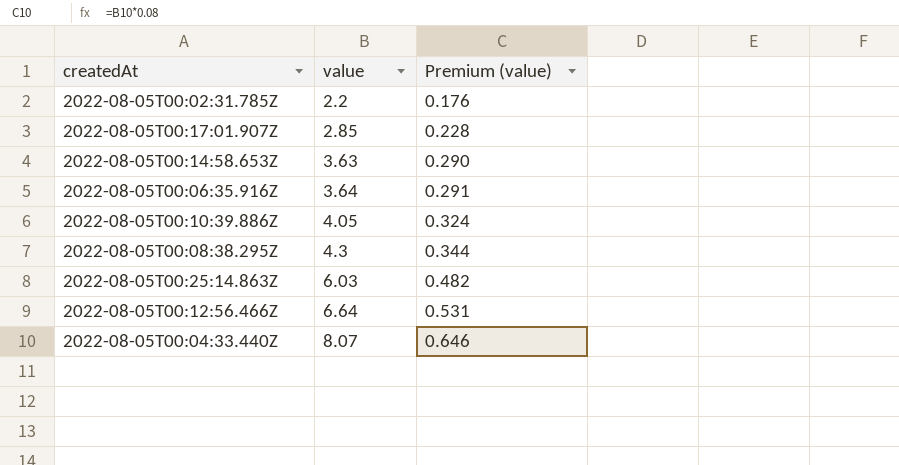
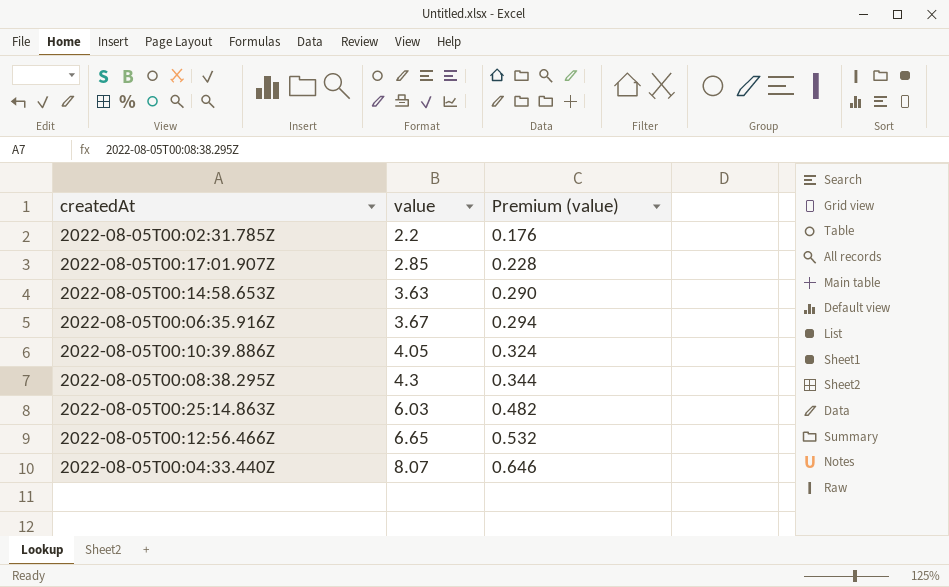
2022-08-05T00:06:35.916Z | value: 3.64 -> 3.67
2022-08-05T00:06:35.916Z | Premium (value): 0.291 -> 0.294
2022-08-05T00:12:56.466Z | value: 6.64 -> 6.65
2022-08-05T00:12:56.466Z | Premium (value): 0.531 -> 0.532

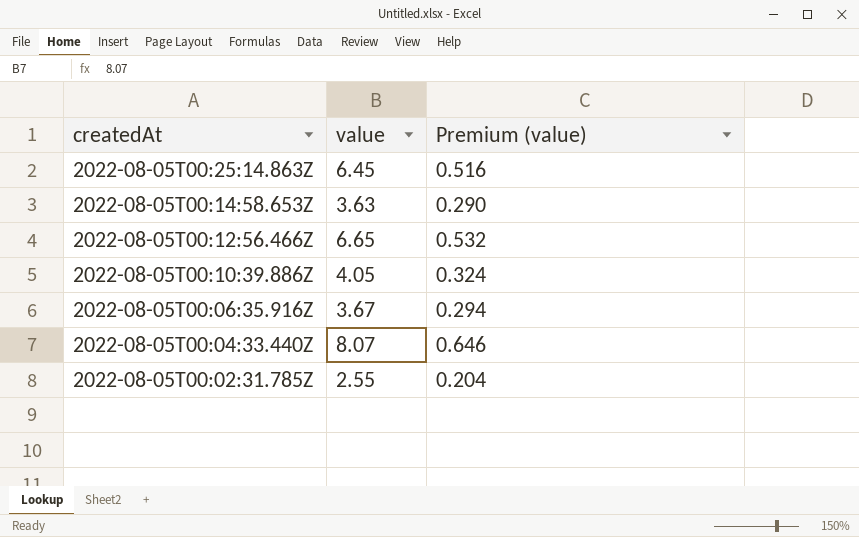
row order: value ascending -> createdAt descending
row 2022-08-05T00:17:01.907Z: 2.85 | 0.228 -> none
row 2022-08-05T00:08:38.295Z: 4.3 | 0.344 -> none
2022-08-05T00:25:14.863Z | value: 6.03 -> 6.45
2022-08-05T00:25:14.863Z | Premium (value): 0.482 -> 0.516
2022-08-05T00:02:31.785Z | value: 2.2 -> 2.55
2022-08-05T00:02:31.785Z | Premium (value): 0.176 -> 0.204

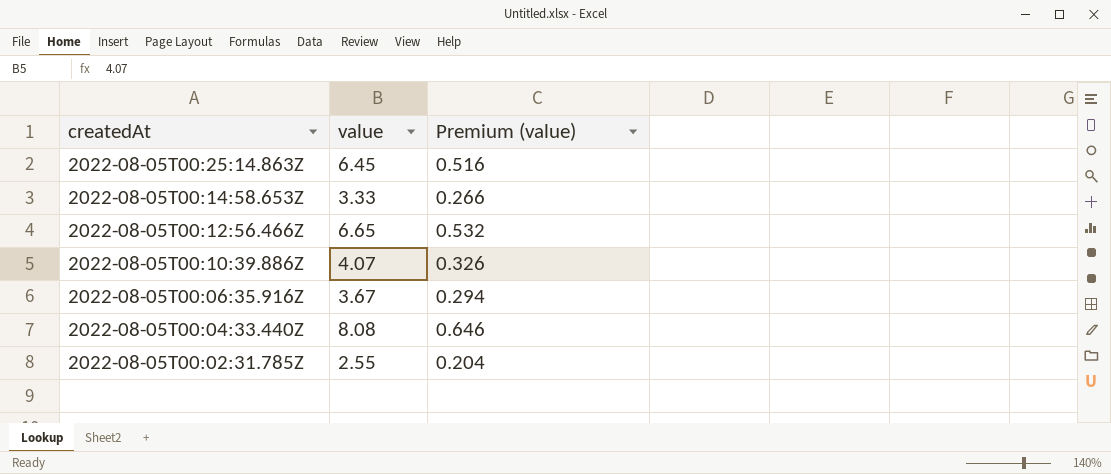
2022-08-05T00:14:58.653Z | value: 3.63 -> 3.33
2022-08-05T00:14:58.653Z | Premium (value): 0.290 -> 0.266
2022-08-05T00:10:39.886Z | value: 4.05 -> 4.07
2022-08-05T00:10:39.886Z | Premium (value): 0.324 -> 0.326
2022-08-05T00:04:33.440Z | value: 8.07 -> 8.08

